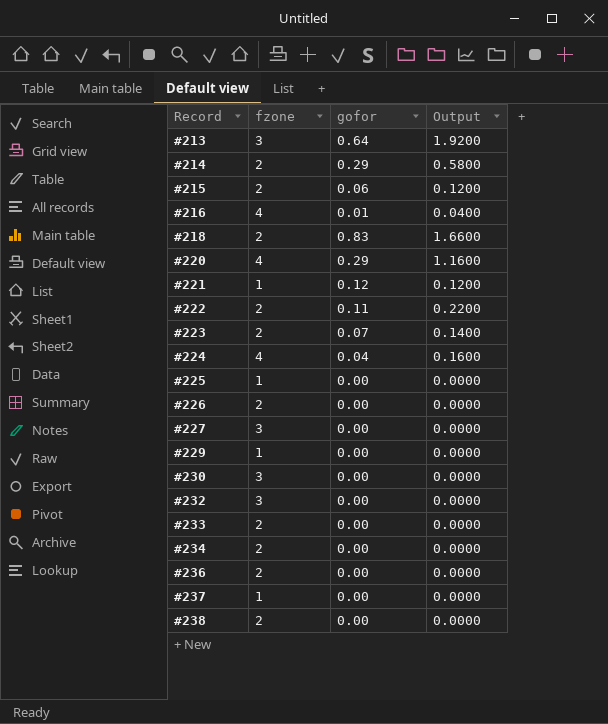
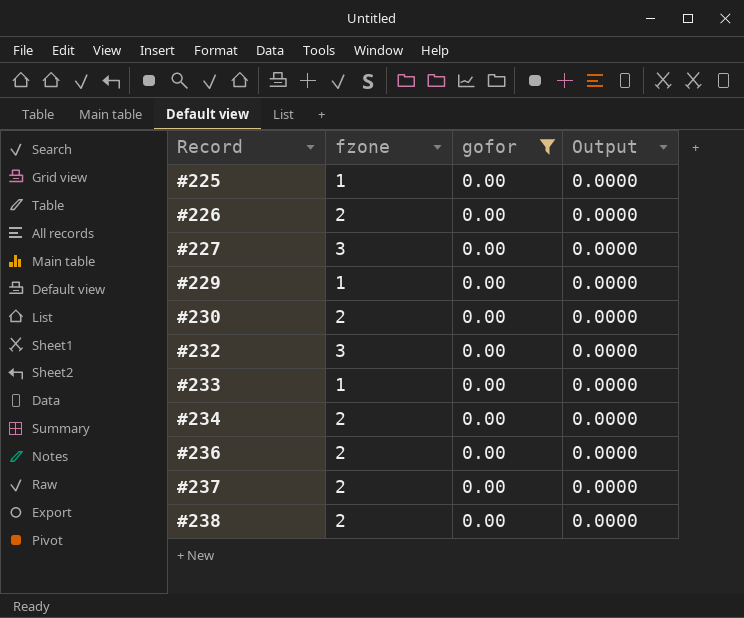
filter: none -> gofor = 0.00
#230 | fzone: 3 -> 2
#233 | fzone: 2 -> 1
#237 | fzone: 1 -> 2

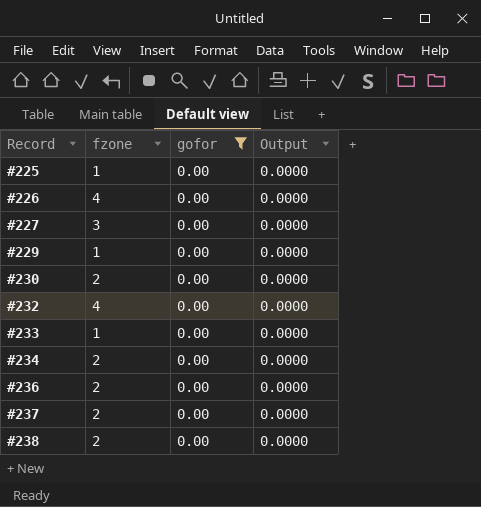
#226 | fzone: 2 -> 4
#232 | fzone: 3 -> 4

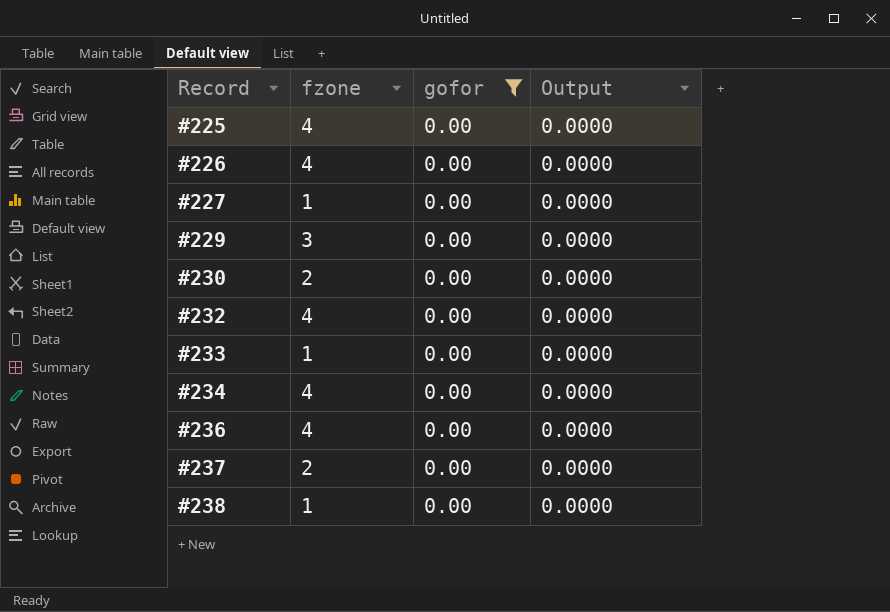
#225 | fzone: 1 -> 4
#227 | fzone: 3 -> 1
#229 | fzone: 1 -> 3
#234 | fzone: 2 -> 4
#236 | fzone: 2 -> 4
#238 | fzone: 2 -> 1

